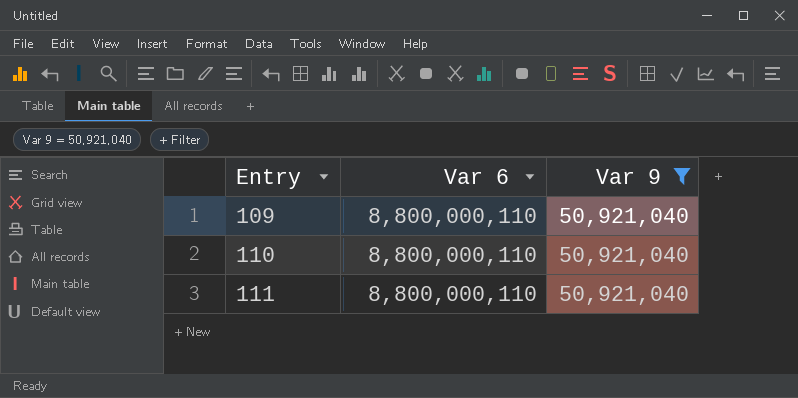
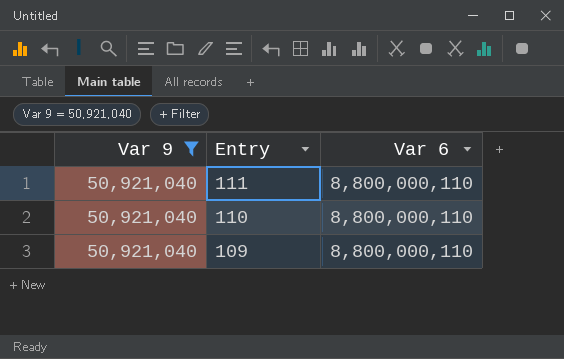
row order: Entry ascending -> Entry descending
column Var 9 | position: 3 -> 1

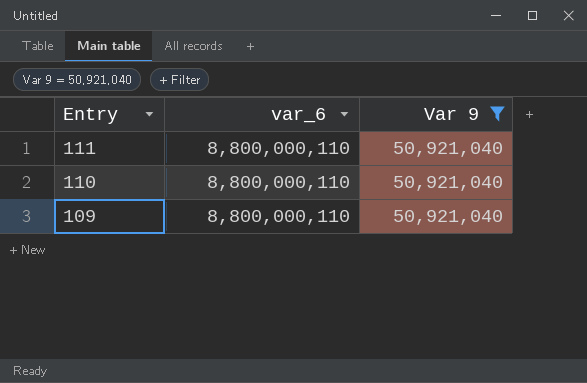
column name: Var 6 -> var_6
column Var 9 | position: 1 -> 3

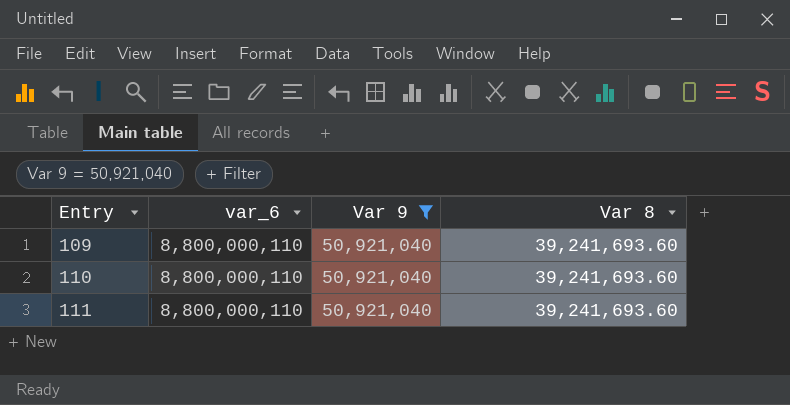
row order: Entry descending -> Entry ascending
column Var 8 | position: none -> 4

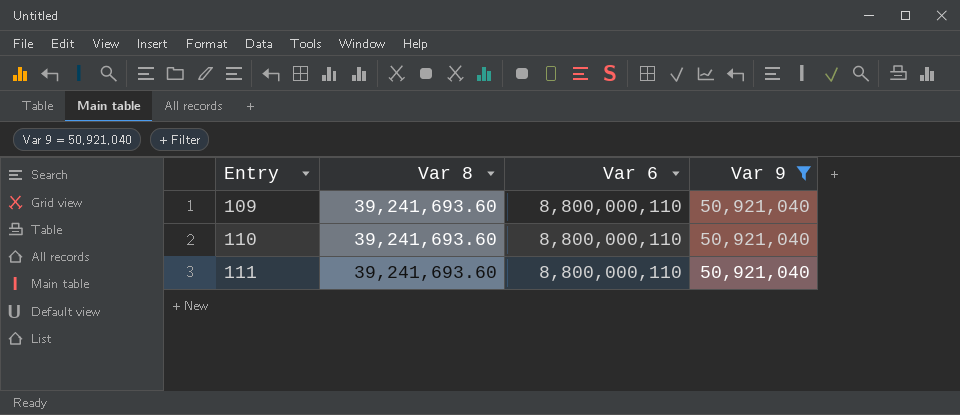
column Var 8 | position: 4 -> 2
column name: var_6 -> Var 6

